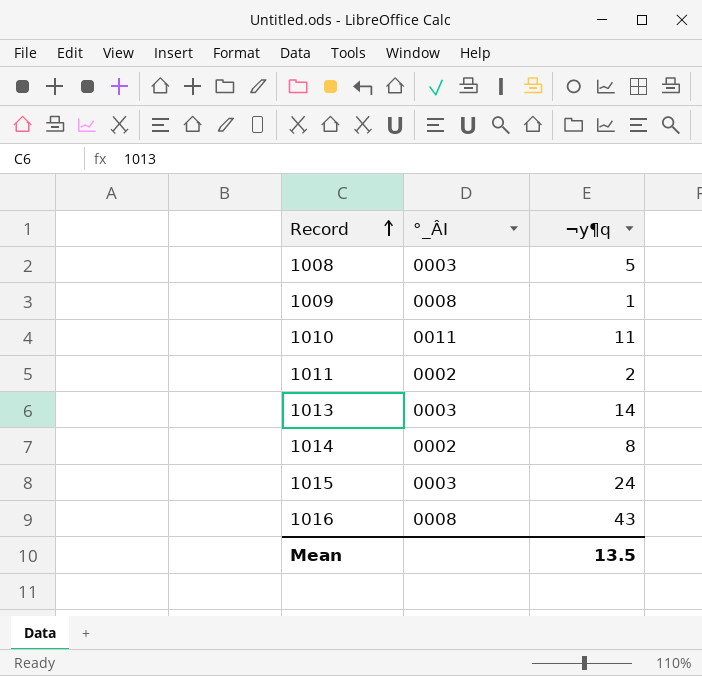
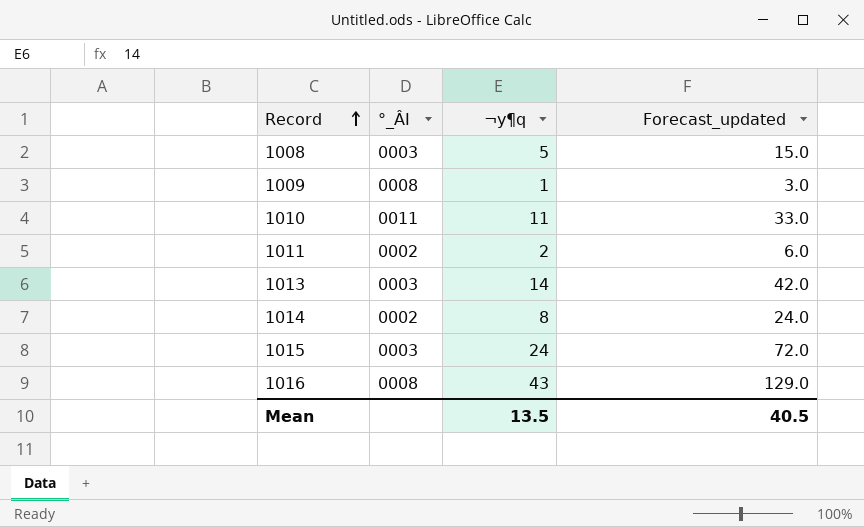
column Forecast_updated | formula: none -> [¬y¶q] * 3

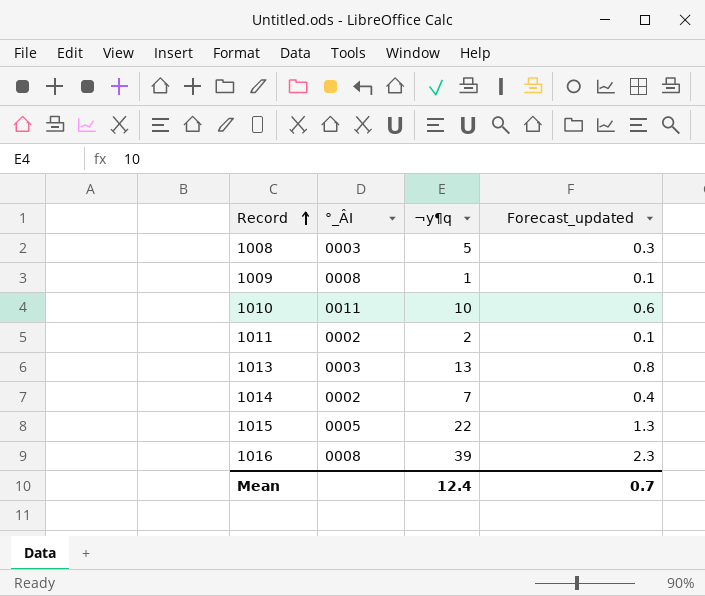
column Forecast_updated | formula: [¬y¶q] * 3 -> [¬y¶q] * 0.06
1010 | ¬y¶q: 11 -> 10
1013 | ¬y¶q: 14 -> 13
1014 | ¬y¶q: 8 -> 7
1015 | °_ÂI: 0003 -> 0005
1015 | ¬y¶q: 24 -> 22
1016 | ¬y¶q: 43 -> 39
Mean | ¬y¶q: 13.5 -> 12.4
Mean | Forecast_updated: 40.5 -> 0.7

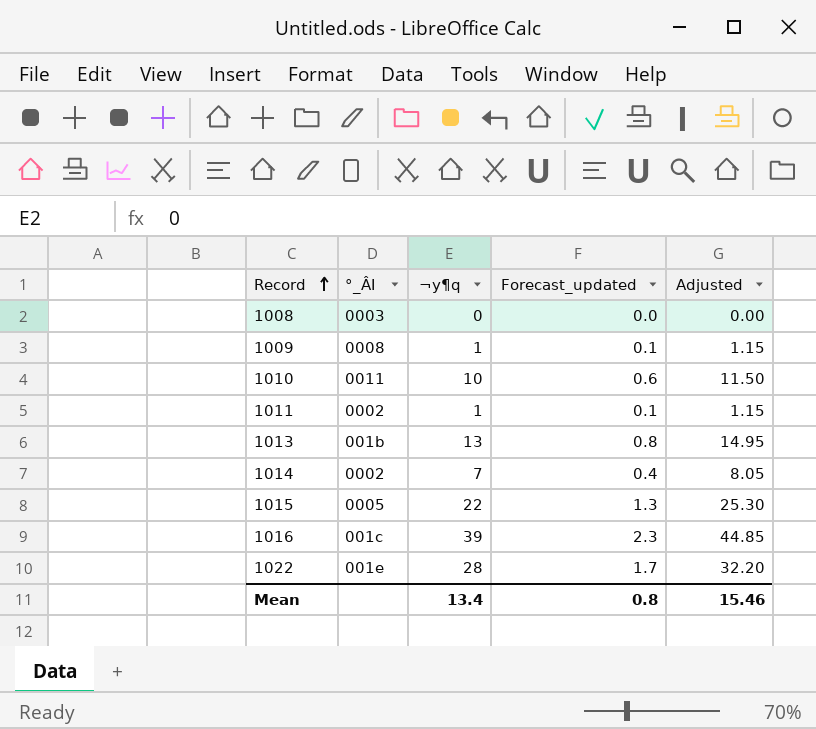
column Adjusted | formula: none -> [¬y¶q] * 1.15
1008 | ¬y¶q: 5 -> 0
1008 | Forecast_updated: 0.3 -> 0.0
1011 | ¬y¶q: 2 -> 1
1013 | °_ÂI: 0003 -> 001b
1016 | °_ÂI: 0008 -> 001c
row 1022: none -> 001e | 28 | 1.7 | 32.20
Mean | ¬y¶q: 12.4 -> 13.4
Mean | Forecast_updated: 0.7 -> 0.8

